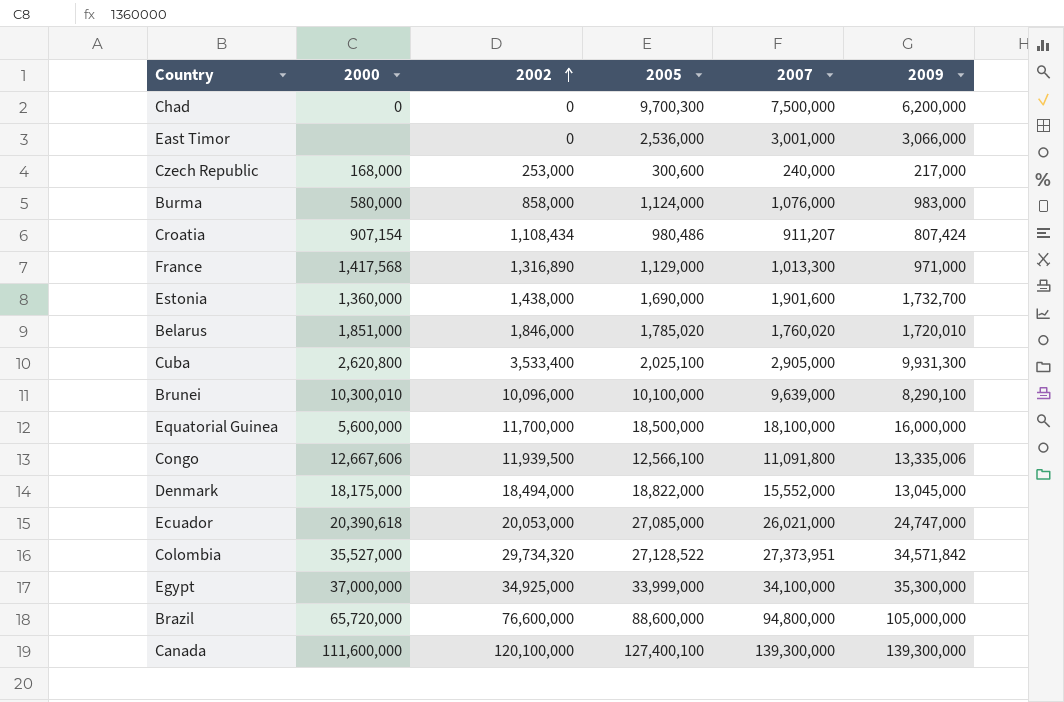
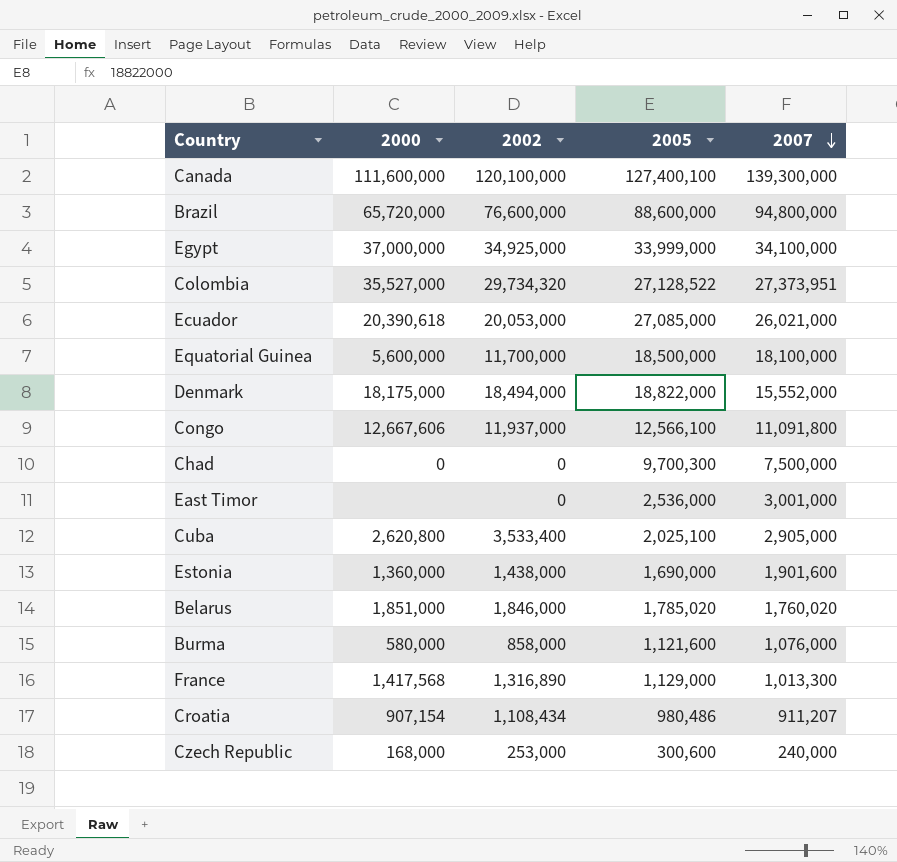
row order: 2002 ascending -> 2007 descending
column 2009 | position: 6 -> none
row Brunei: 10,300,010 | 10,096,000 | 10,100,000 | 9,639,000 | 8,290,100 -> none
Congo | 2002: 11,939,500 -> 11,937,000
Burma | 2005: 1,124,000 -> 1,121,600

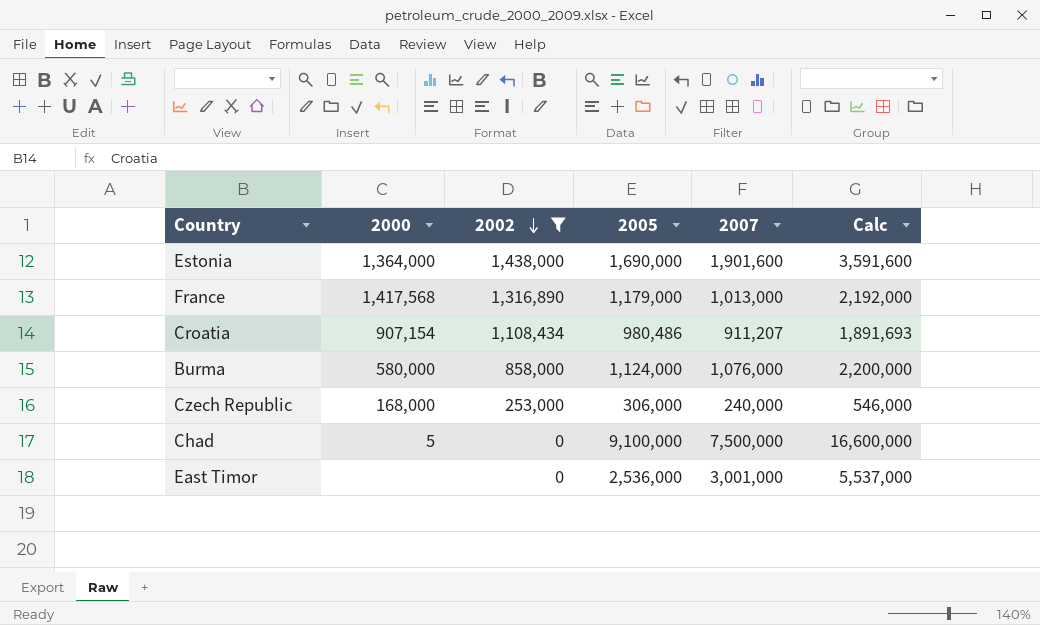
filter: none -> 2002 <= 1,438,000
row order: 2007 descending -> 2002 descending
column Calc | formula: none -> [2005] + [2007]
Estonia | 2000: 1,360,000 -> 1,364,000
France | 2005: 1,129,000 -> 1,179,000
France | 2007: 1,013,300 -> 1,013,000
Burma | 2005: 1,121,600 -> 1,124,000
Czech Republic | 2005: 300,600 -> 306,000
Chad | 2000: 0 -> 5
Chad | 2005: 9,700,300 -> 9,100,000

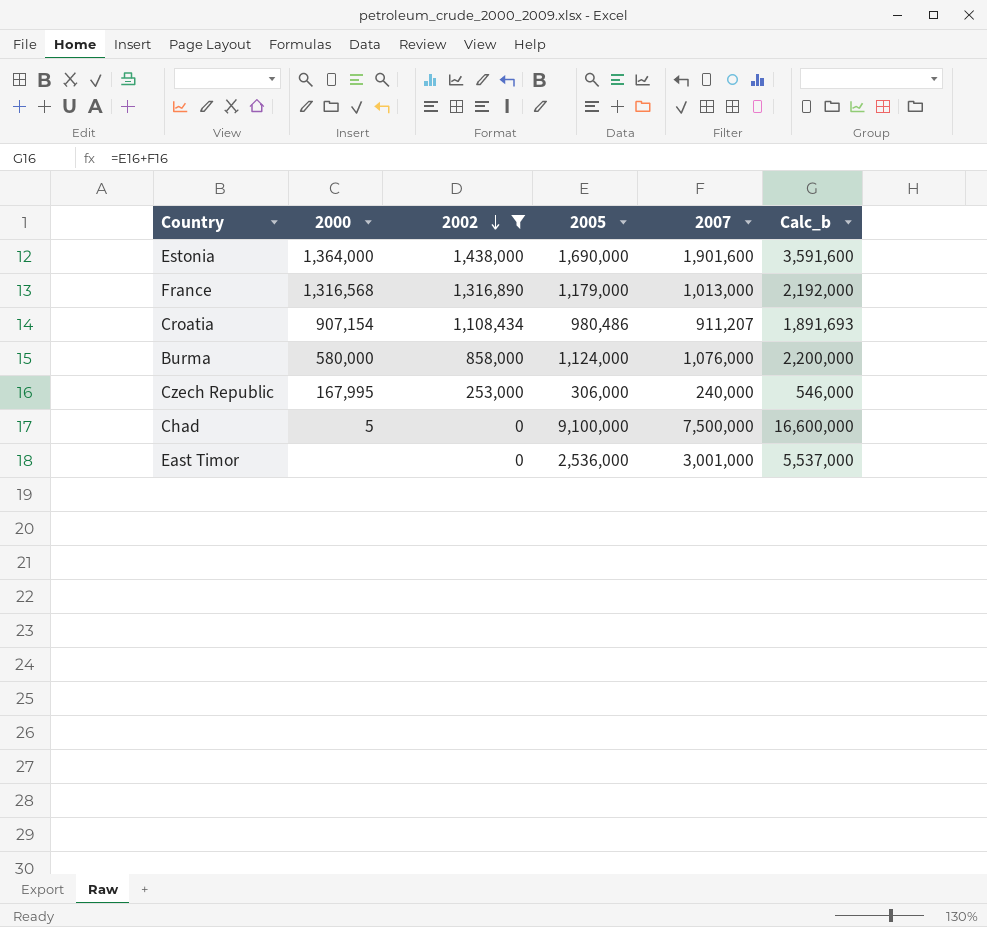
column name: Calc -> Calc_b
France | 2000: 1,417,568 -> 1,316,568
Czech Republic | 2000: 168,000 -> 167,995

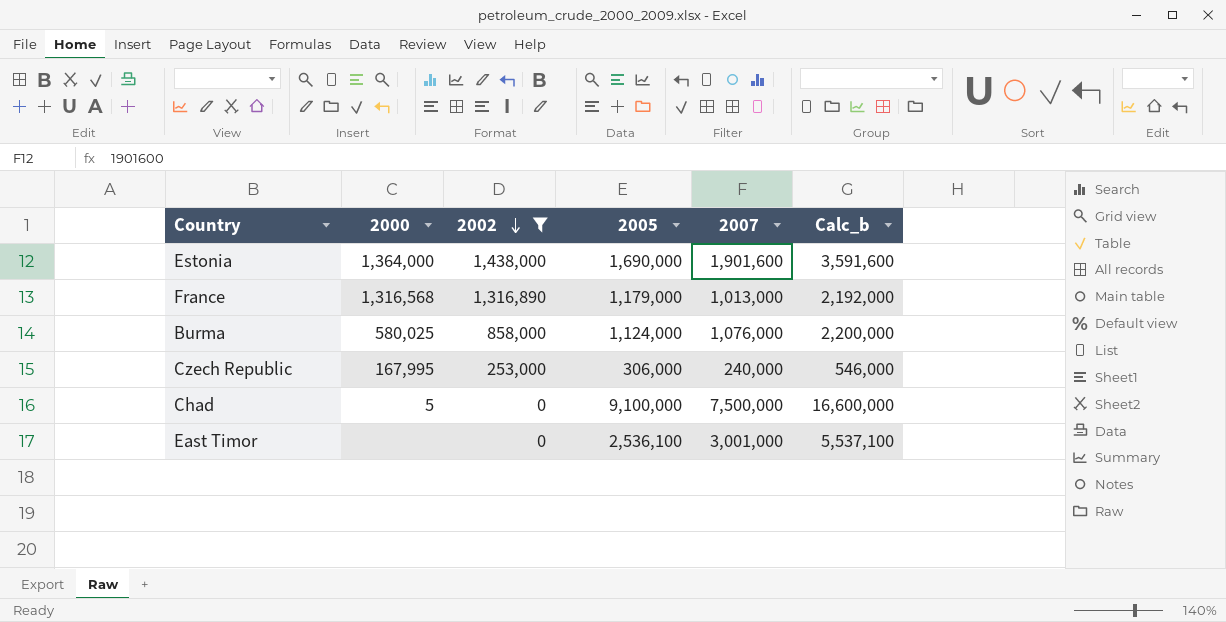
row Croatia: 907,154 | 1,108,434 | 980,486 | 911,207 | 1,891,693 -> none
Burma | 2000: 580,000 -> 580,025
East Timor | 2005: 2,536,000 -> 2,536,100
East Timor | Calc_b: 5,537,000 -> 5,537,100

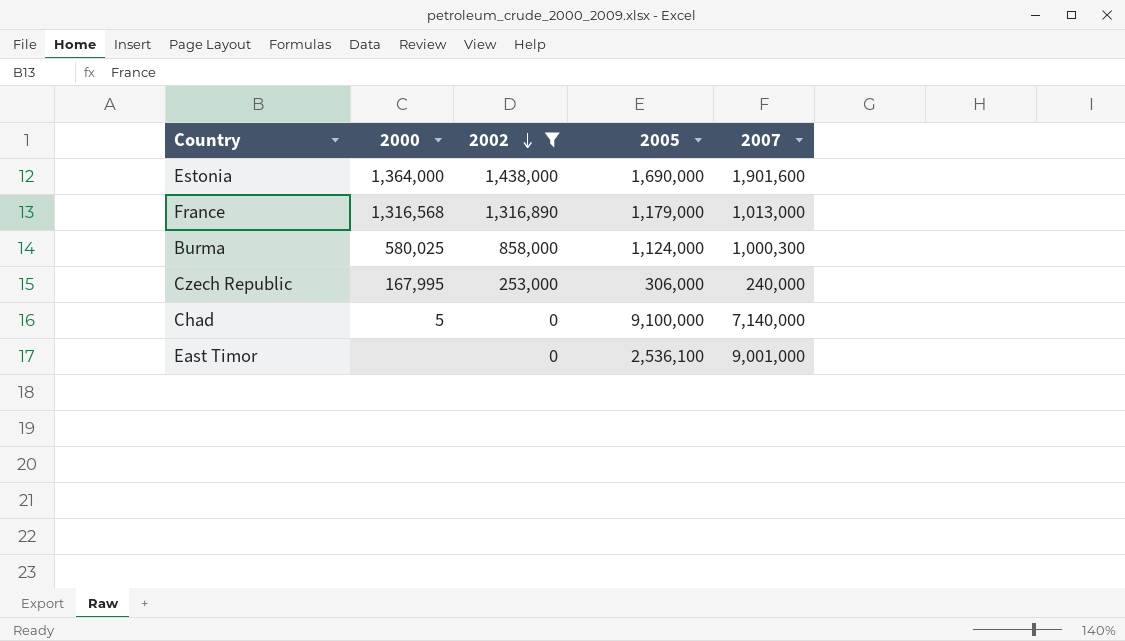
column Calc_b | formula: [2005] + [2007] -> none
Burma | 2007: 1,076,000 -> 1,000,300
Chad | 2007: 7,500,000 -> 7,140,000
East Timor | 2007: 3,001,000 -> 9,001,000

